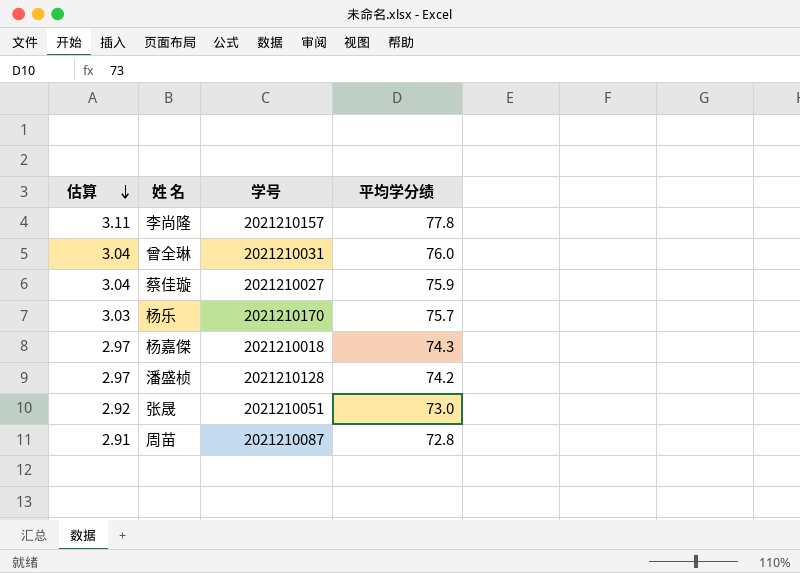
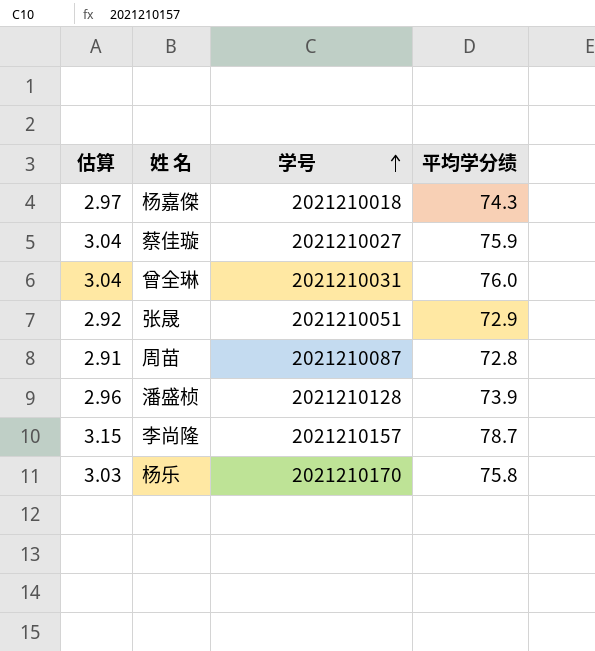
row order: 估算 descending -> 学号 ascending
张晟 | 平均学分绩: 73.0 -> 72.9
潘盛桢 | 估算: 2.97 -> 2.96
潘盛桢 | 平均学分绩: 74.2 -> 73.9
李尚隆 | 估算: 3.11 -> 3.15
李尚隆 | 平均学分绩: 77.8 -> 78.7
杨乐 | 平均学分绩: 75.7 -> 75.8

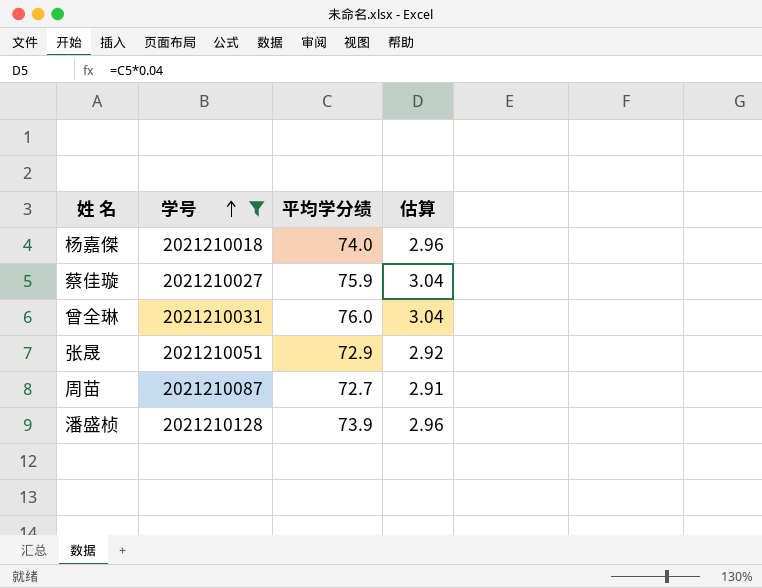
filter: none -> 学号 <= 2021210128
column 估算 | position: 1 -> 4
杨嘉傑 | 平均学分绩: 74.3 -> 74.0
杨嘉傑 | 估算: 2.97 -> 2.96
周苗 | 平均学分绩: 72.8 -> 72.7

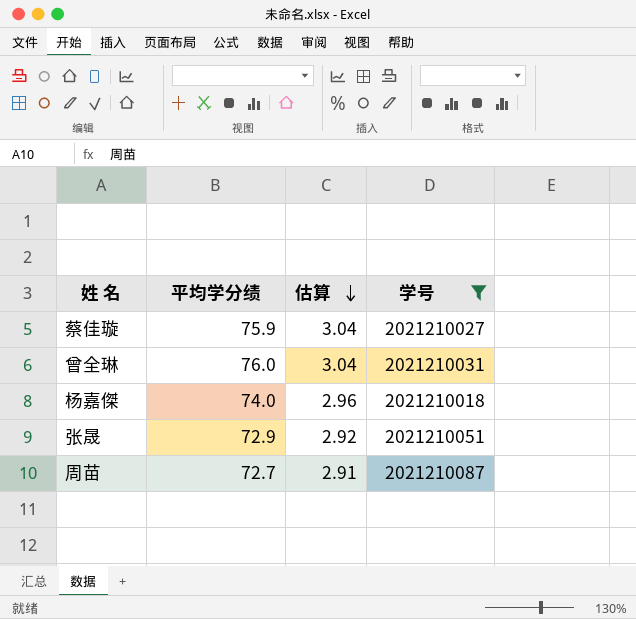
row order: 学号 ascending -> 估算 descending
column 学号 | position: 2 -> 4
row 潘盛桢: 2021210128 | 73.9 | 2.96 -> none

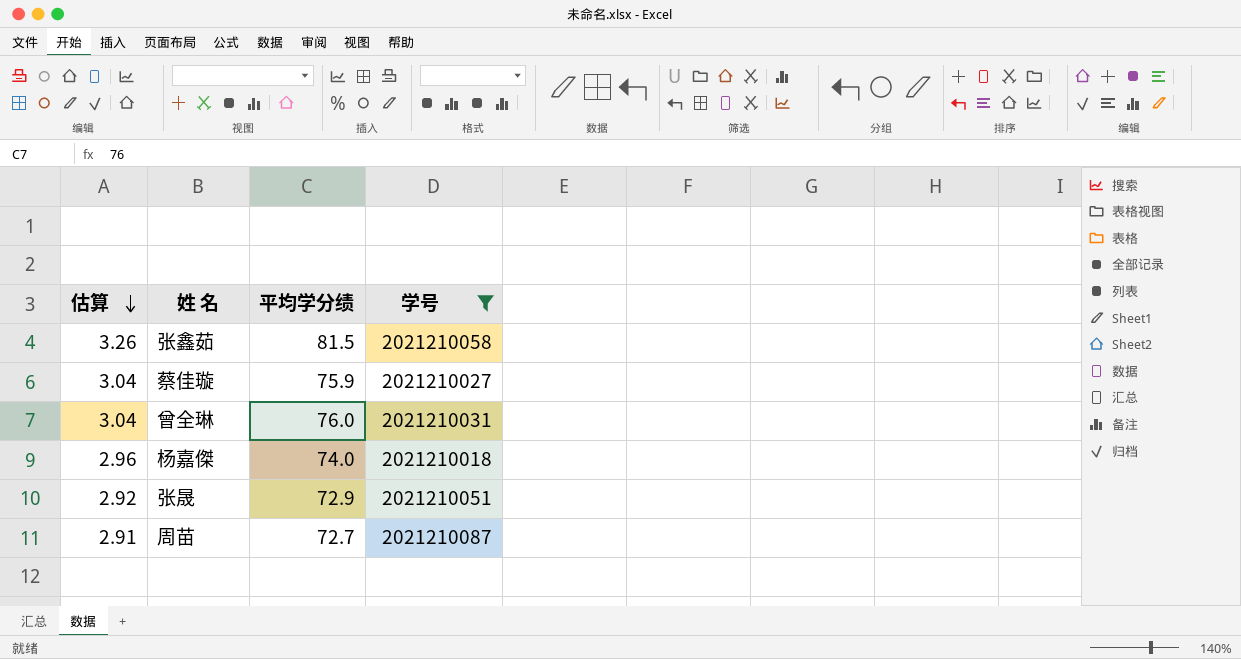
column 估算 | position: 3 -> 1
row 张鑫茹: none -> 3.26 | 81.5 | 2021210058

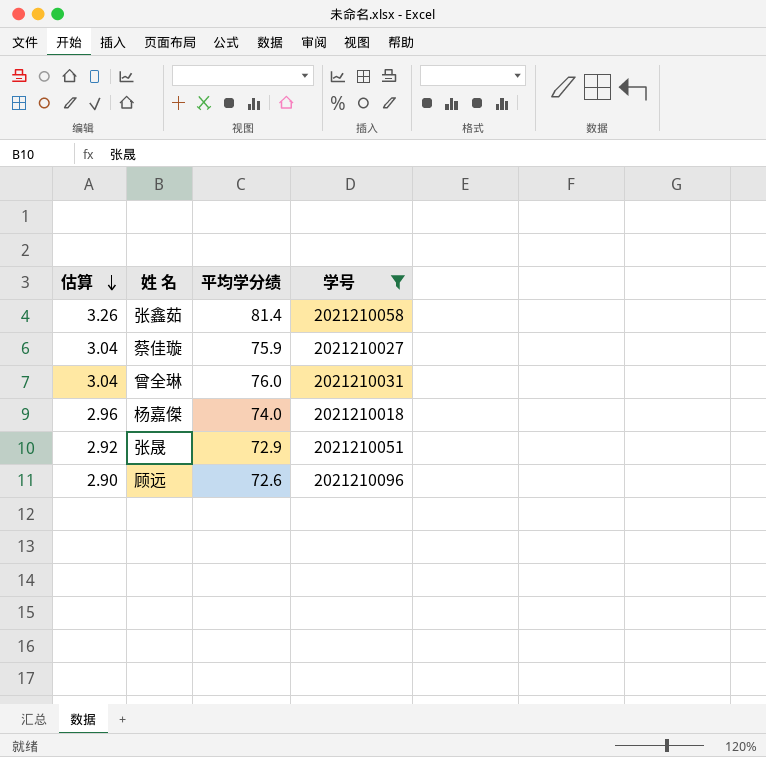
row 周苗: 2.91 | 72.7 | 2021210087 -> none
张鑫茹 | 平均学分绩: 81.5 -> 81.4
row 顾远: none -> 2.90 | 72.6 | 2021210096

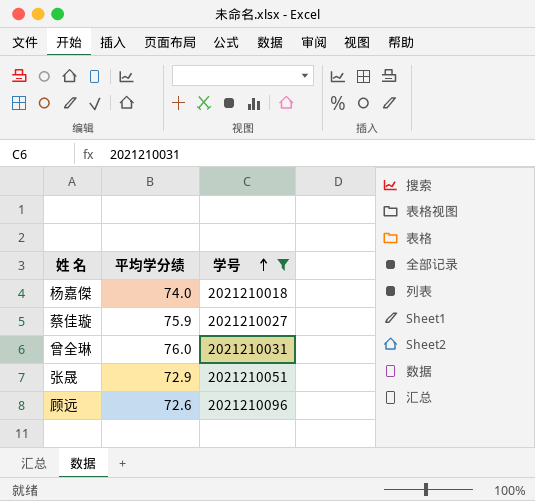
row order: 估算 descending -> 学号 ascending
column 估算 | formula: [平均学分绩] * 0.04 -> none
row 张鑫茹: 3.26 | 81.4 | 2021210058 -> none

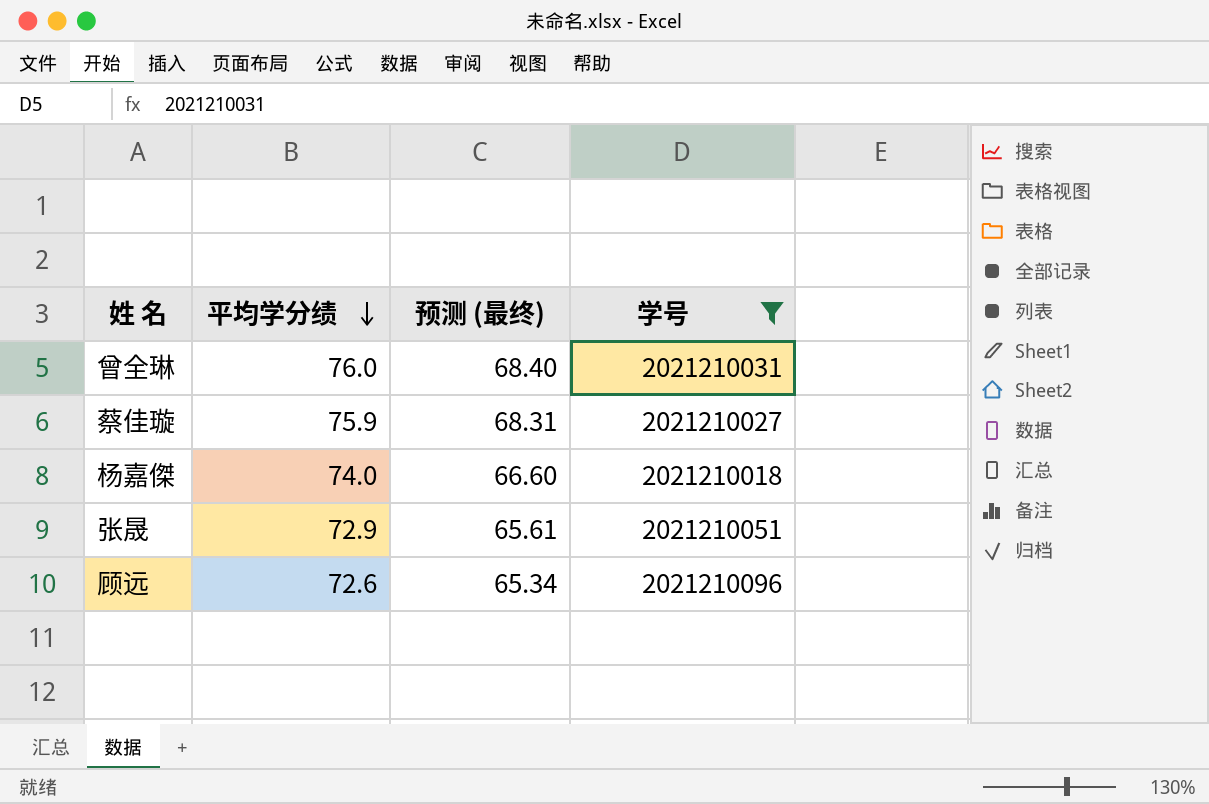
row order: 学号 ascending -> 平均学分绩 descending
column 预测 (最终) | formula: none -> [平均学分绩] * 0.9

